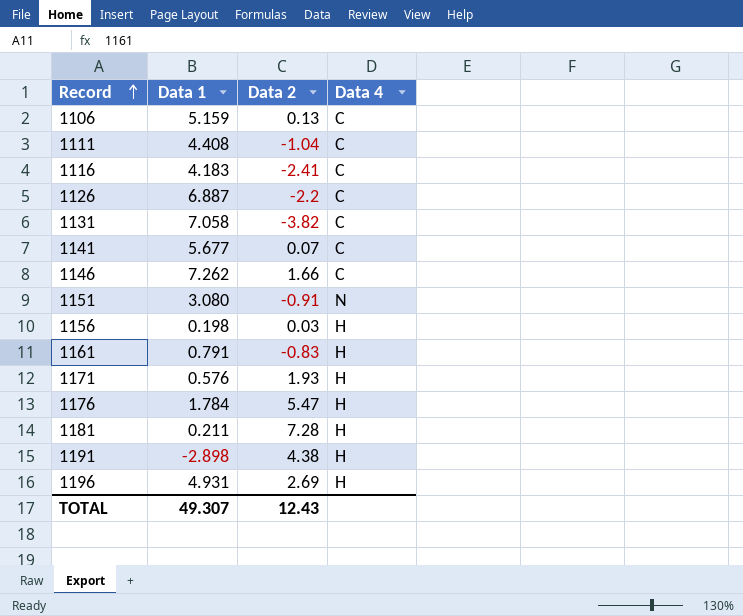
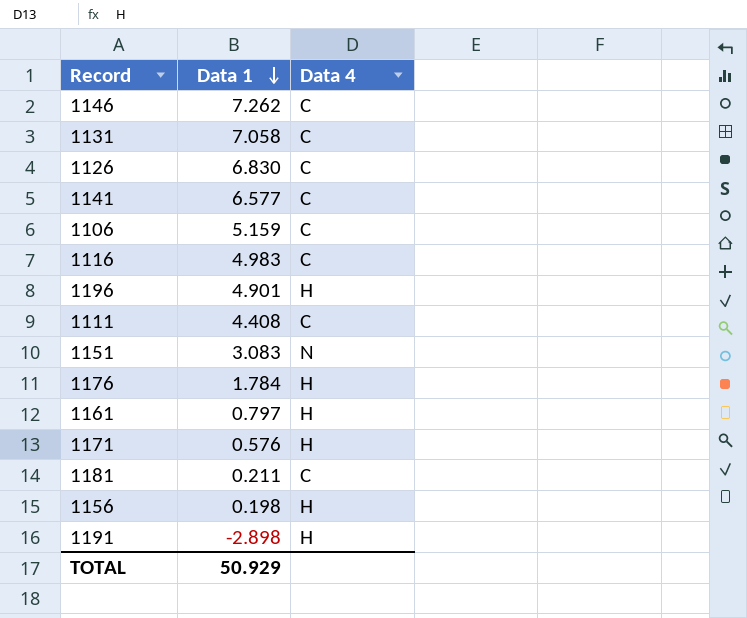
row order: Record ascending -> Data 1 descending
column Data 2 | position: 3 -> none
1126 | Data 1: 6.887 -> 6.830
1141 | Data 1: 5.677 -> 6.577
1116 | Data 1: 4.183 -> 4.983
1196 | Data 1: 4.931 -> 4.901
1151 | Data 1: 3.080 -> 3.083
1161 | Data 1: 0.791 -> 0.797
1181 | Data 4: H -> C
TOTAL | Data 1: 49.307 -> 50.929

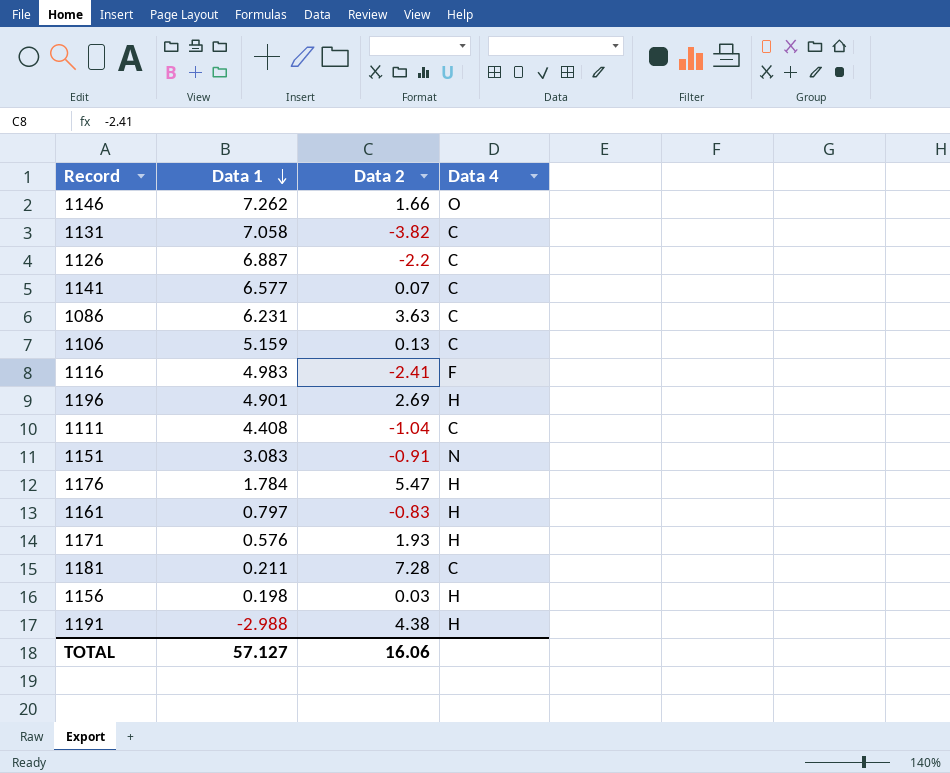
column Data 2 | position: none -> 3
1146 | Data 4: C -> O
1126 | Data 1: 6.830 -> 6.887
row 1086: none -> 6.231 | 3.63 | C
1116 | Data 4: C -> F
1191 | Data 1: -2.898 -> -2.988
TOTAL | Data 1: 50.929 -> 57.127

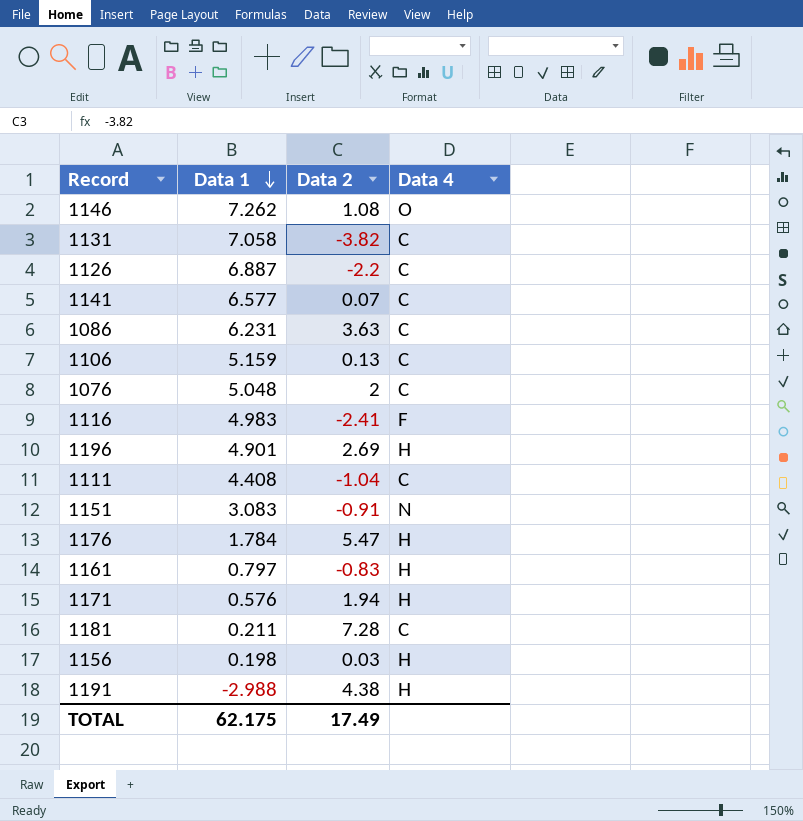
1146 | Data 2: 1.66 -> 1.08
row 1076: none -> 5.048 | 2 | C
1171 | Data 2: 1.93 -> 1.94
TOTAL | Data 1: 57.127 -> 62.175
TOTAL | Data 2: 16.06 -> 17.49

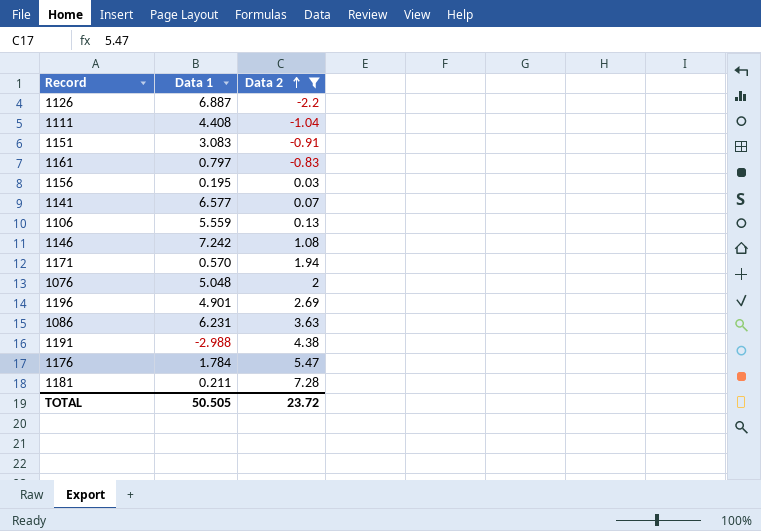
filter: none -> Data 2 >= -2.2
row order: Data 1 descending -> Data 2 ascending
column Data 4 | position: 4 -> none
1156 | Data 1: 0.198 -> 0.195
1106 | Data 1: 5.159 -> 5.559
1146 | Data 1: 7.262 -> 7.242
1171 | Data 1: 0.576 -> 0.570
TOTAL | Data 1: 62.175 -> 50.505
TOTAL | Data 2: 17.49 -> 23.72

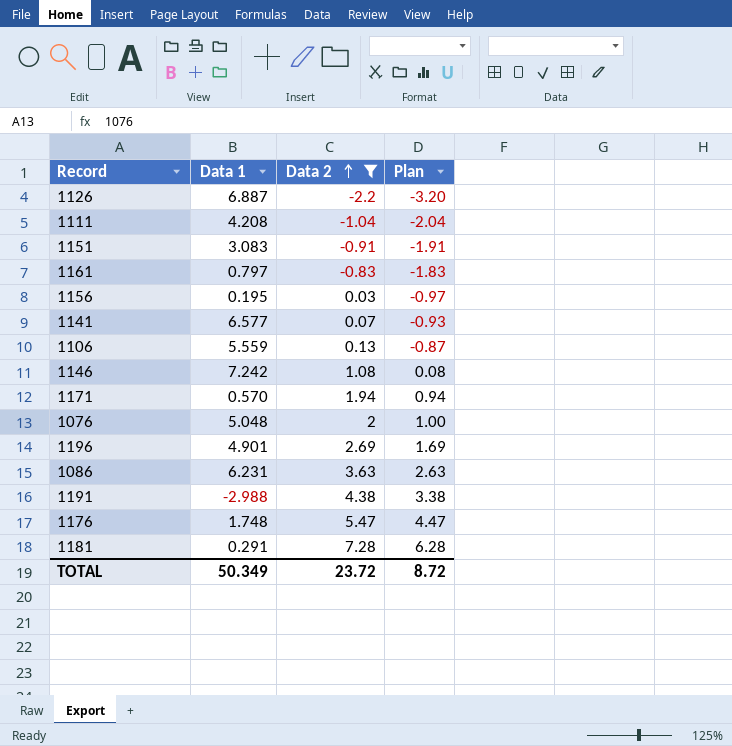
column Plan | formula: none -> [Data 2] - 1
1111 | Data 1: 4.408 -> 4.208
1176 | Data 1: 1.784 -> 1.748
1181 | Data 1: 0.211 -> 0.291
TOTAL | Data 1: 50.505 -> 50.349

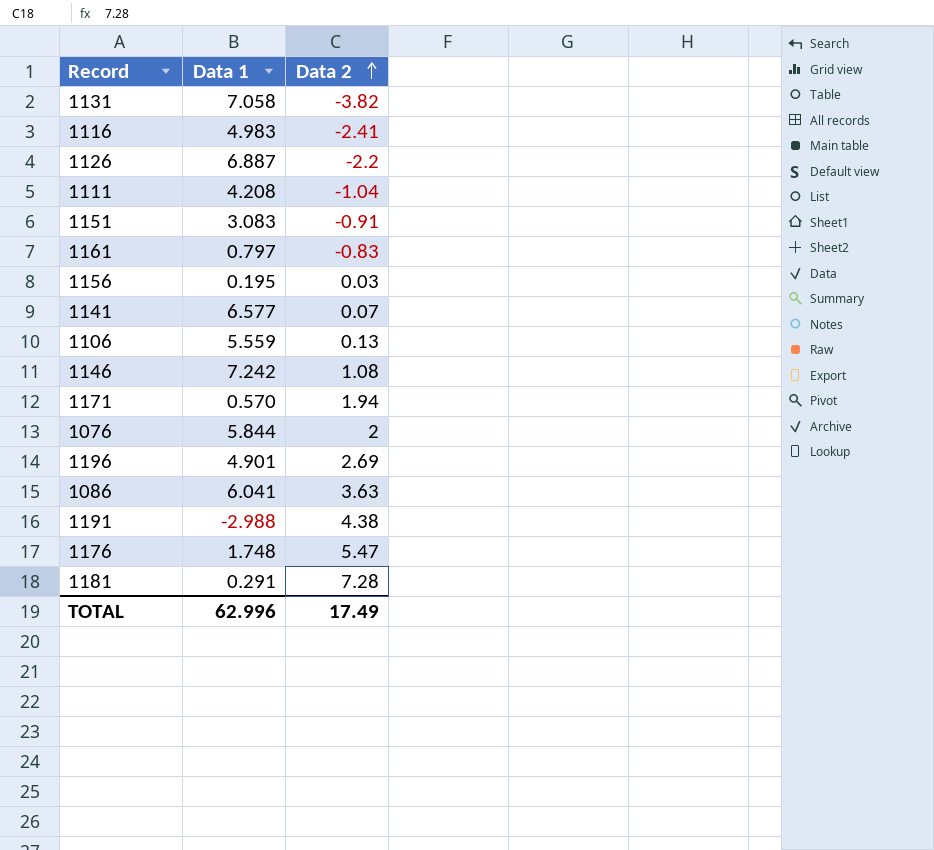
filter: Data 2 >= -2.2 -> none
column Plan | formula: [Data 2] - 1 -> none
1076 | Data 1: 5.048 -> 5.844
1086 | Data 1: 6.231 -> 6.041
TOTAL | Data 1: 50.349 -> 62.996
TOTAL | Data 2: 23.72 -> 17.49

